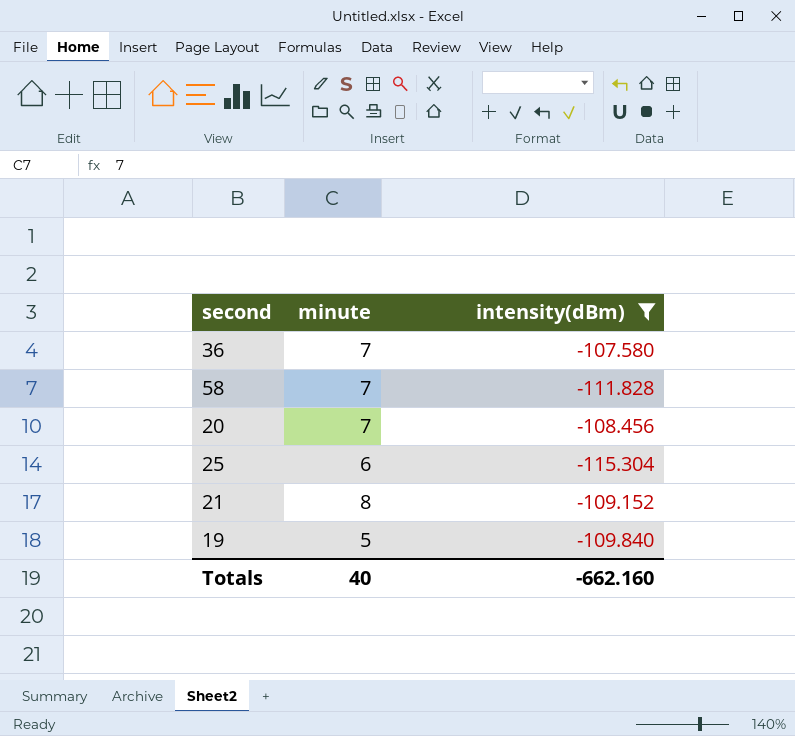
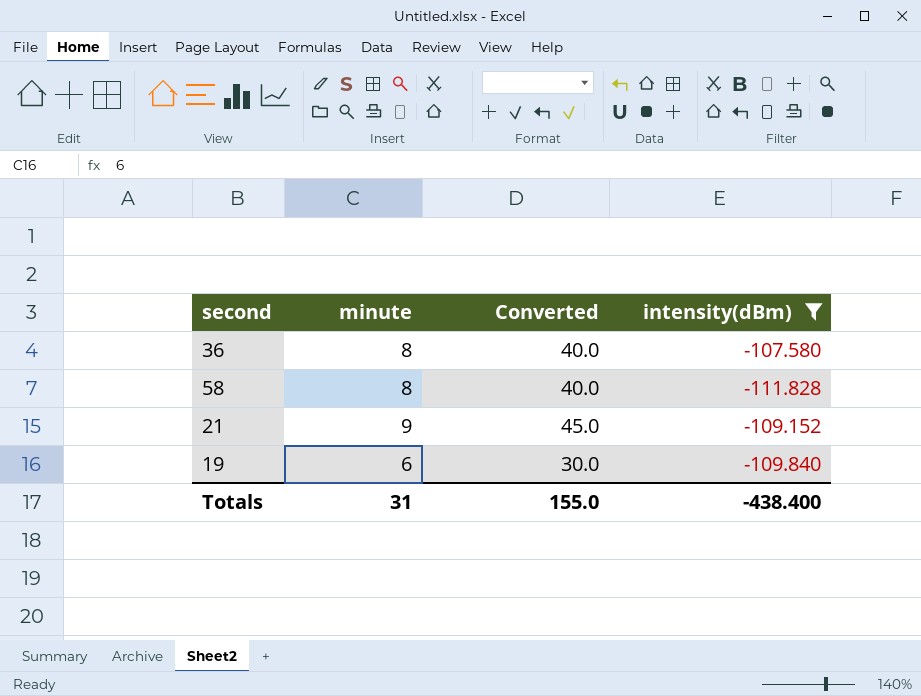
column Converted | formula: none -> [minute] * 5
row 20: 7 | -108.456 -> none
row 25: 6 | -115.304 -> none
36 | minute: 7 -> 8
58 | minute: 7 -> 8
21 | minute: 8 -> 9
19 | minute: 5 -> 6
Totals | minute: 40 -> 31
Totals | intensity(dBm): -662.160 -> -438.400

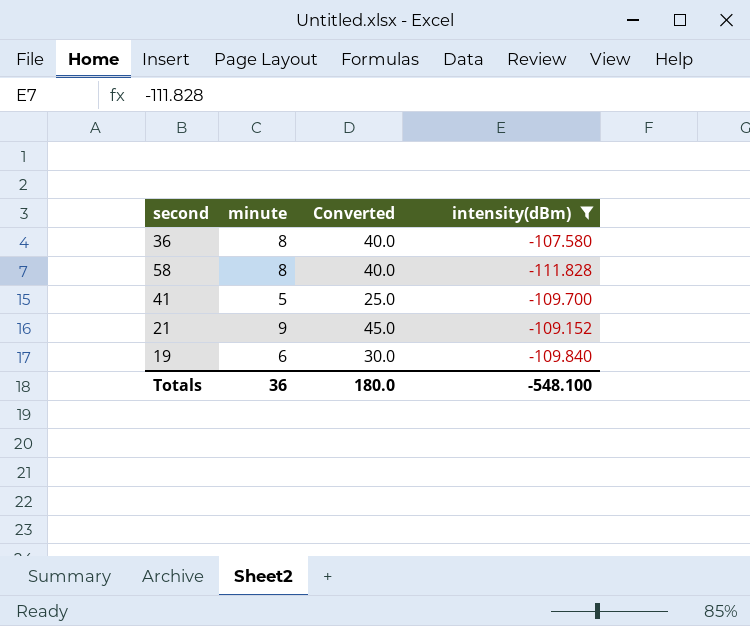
row 41: none -> 5 | 25.0 | -109.700
Totals | minute: 31 -> 36
Totals | Converted: 155.0 -> 180.0
Totals | intensity(dBm): -438.400 -> -548.100

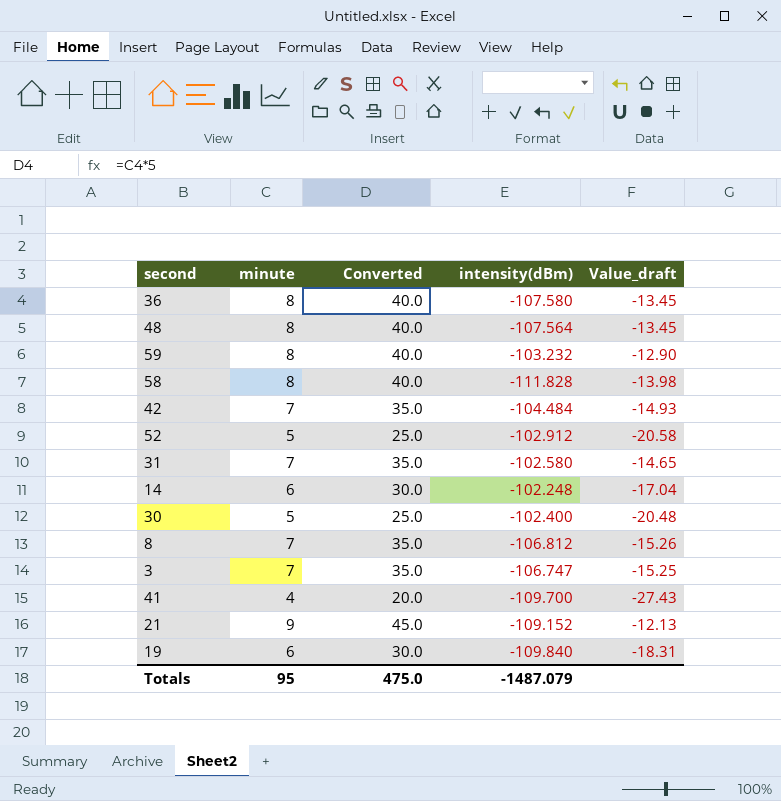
filter: intensity(dBm) <= -107.580 -> none
column Value_draft | formula: none -> [intensity(dBm)] / [minute]
41 | minute: 5 -> 4
41 | Converted: 25.0 -> 20.0
Totals | minute: 36 -> 95
Totals | Converted: 180.0 -> 475.0
Totals | intensity(dBm): -548.100 -> -1487.079

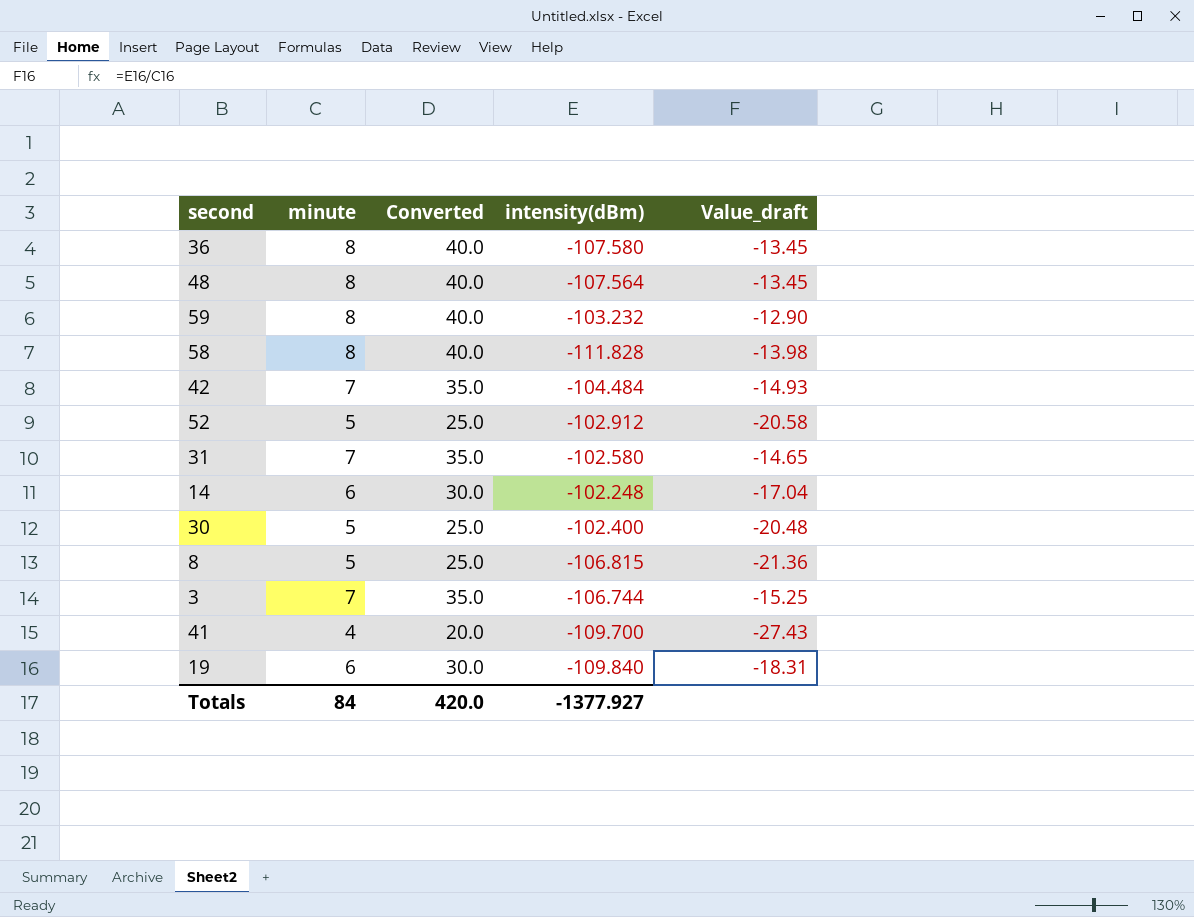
row 21: 9 | 45.0 | -109.152 | -12.13 -> none
8 | minute: 7 -> 5
8 | Converted: 35.0 -> 25.0
8 | intensity(dBm): -106.812 -> -106.815
8 | Value_draft: -15.26 -> -21.36
3 | intensity(dBm): -106.747 -> -106.744
Totals | minute: 95 -> 84
Totals | Converted: 475.0 -> 420.0
Totals | intensity(dBm): -1487.079 -> -1377.927

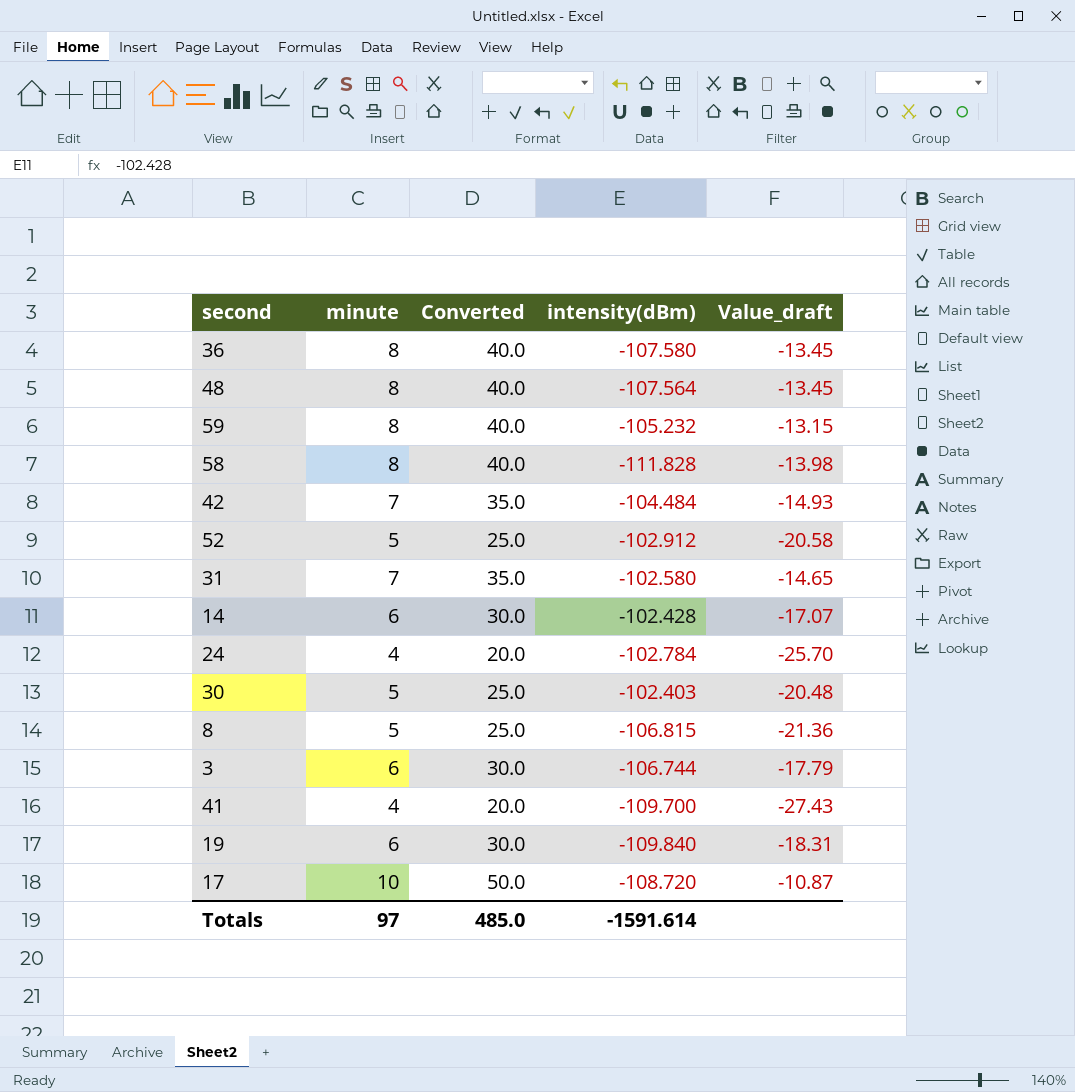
59 | intensity(dBm): -103.232 -> -105.232
59 | Value_draft: -12.90 -> -13.15
14 | intensity(dBm): -102.248 -> -102.428
14 | Value_draft: -17.04 -> -17.07
row 24: none -> 4 | 20.0 | -102.784 | -25.70
30 | intensity(dBm): -102.400 -> -102.403
3 | minute: 7 -> 6
3 | Converted: 35.0 -> 30.0
3 | Value_draft: -15.25 -> -17.79
row 17: none -> 10 | 50.0 | -108.720 | -10.87
Totals | minute: 84 -> 97
Totals | Converted: 420.0 -> 485.0
Totals | intensity(dBm): -1377.927 -> -1591.614

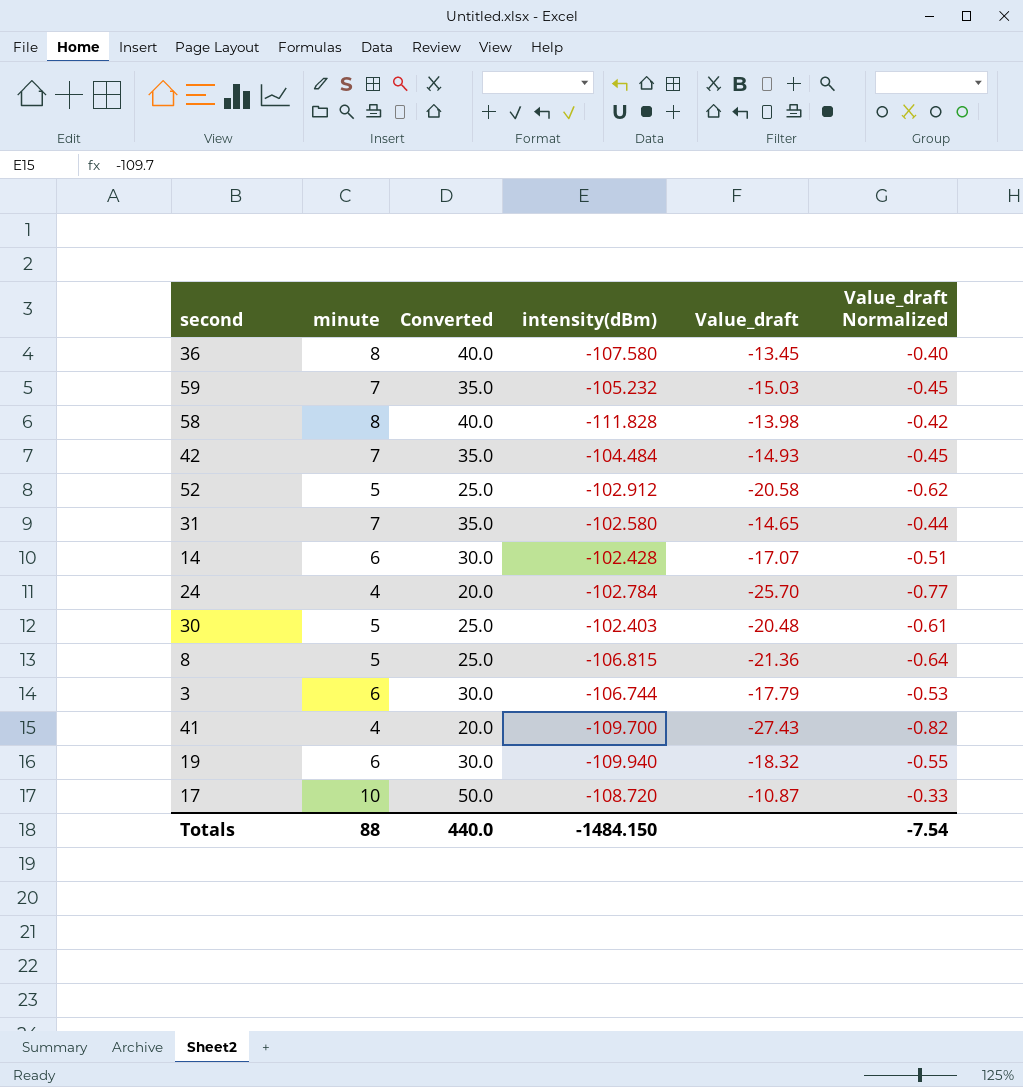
column Value_draft Normalized | formula: none -> [Value_draft] * 0.03
row 48: 8 | 40.0 | -107.564 | -13.45 -> none
59 | minute: 8 -> 7
59 | Converted: 40.0 -> 35.0
59 | Value_draft: -13.15 -> -15.03
19 | intensity(dBm): -109.840 -> -109.940
19 | Value_draft: -18.31 -> -18.32
Totals | minute: 97 -> 88
Totals | Converted: 485.0 -> 440.0
Totals | intensity(dBm): -1591.614 -> -1484.150

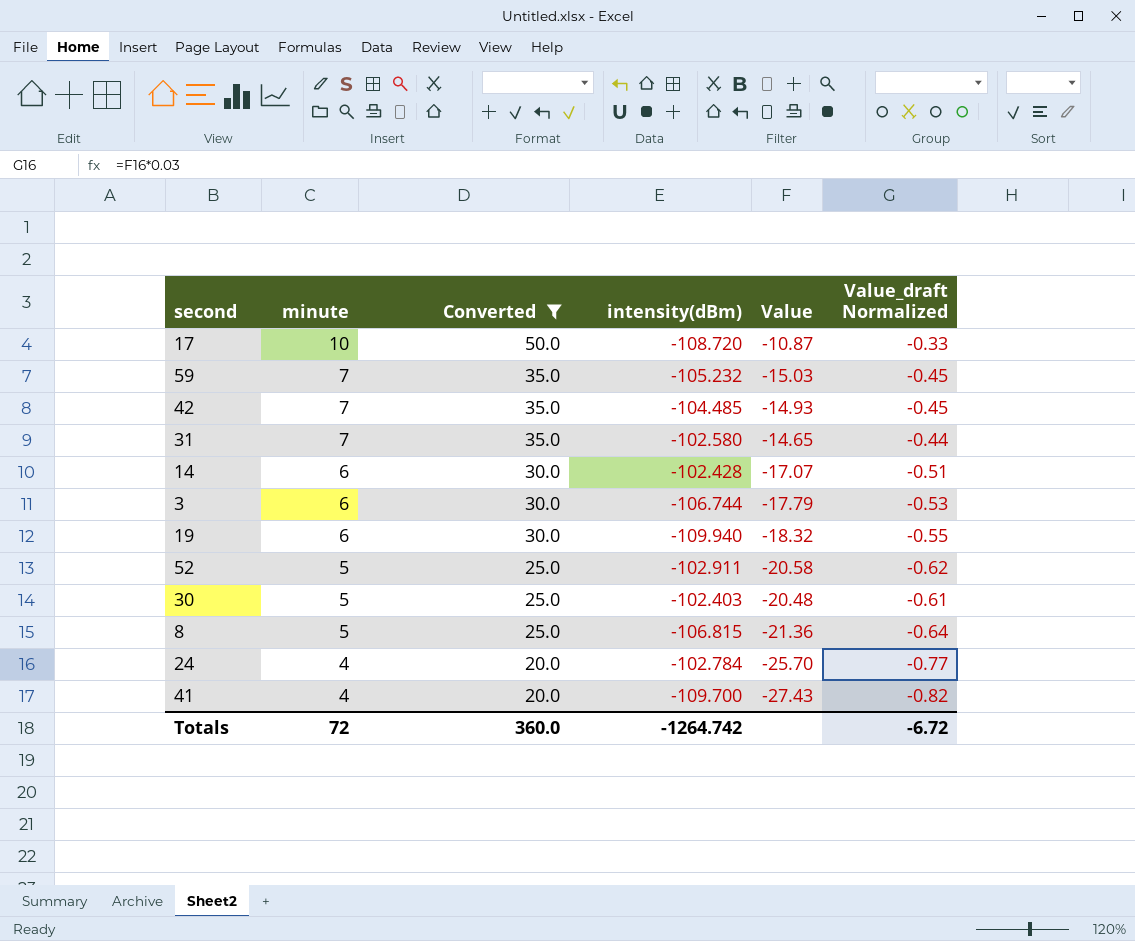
filter: none -> Converted != 40.0
row order: none -> minute descending
column name: Value_draft -> Value
42 | intensity(dBm): -104.484 -> -104.485
52 | intensity(dBm): -102.912 -> -102.911
Totals | minute: 88 -> 72
Totals | Converted: 440.0 -> 360.0
Totals | intensity(dBm): -1484.150 -> -1264.742
Totals | Value_draft Normalized: -7.54 -> -6.72

